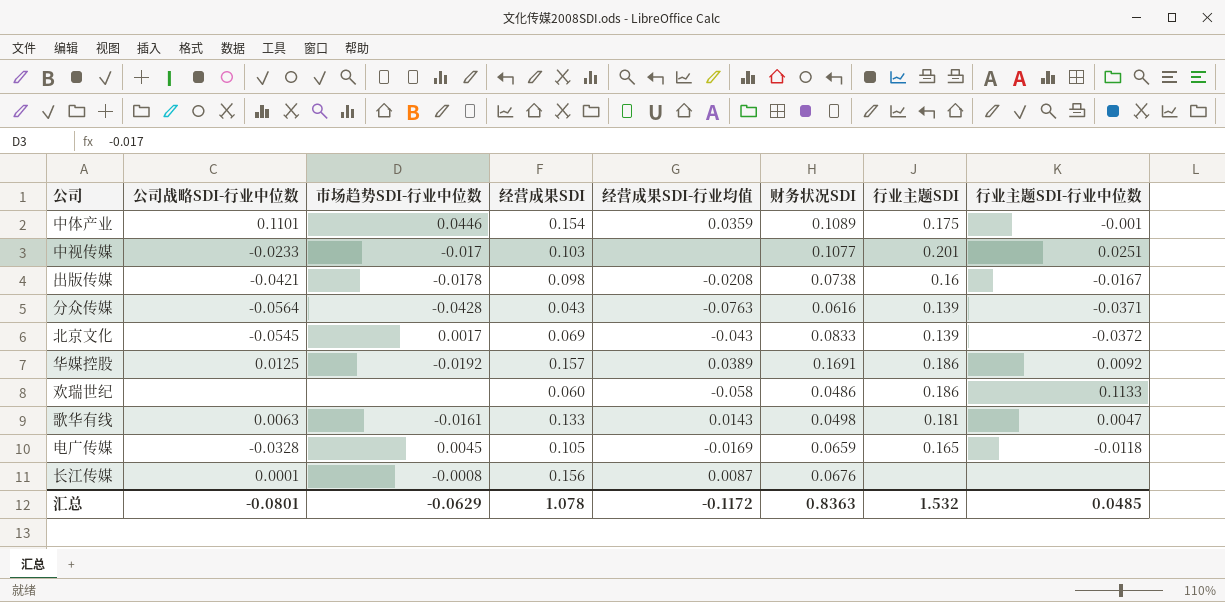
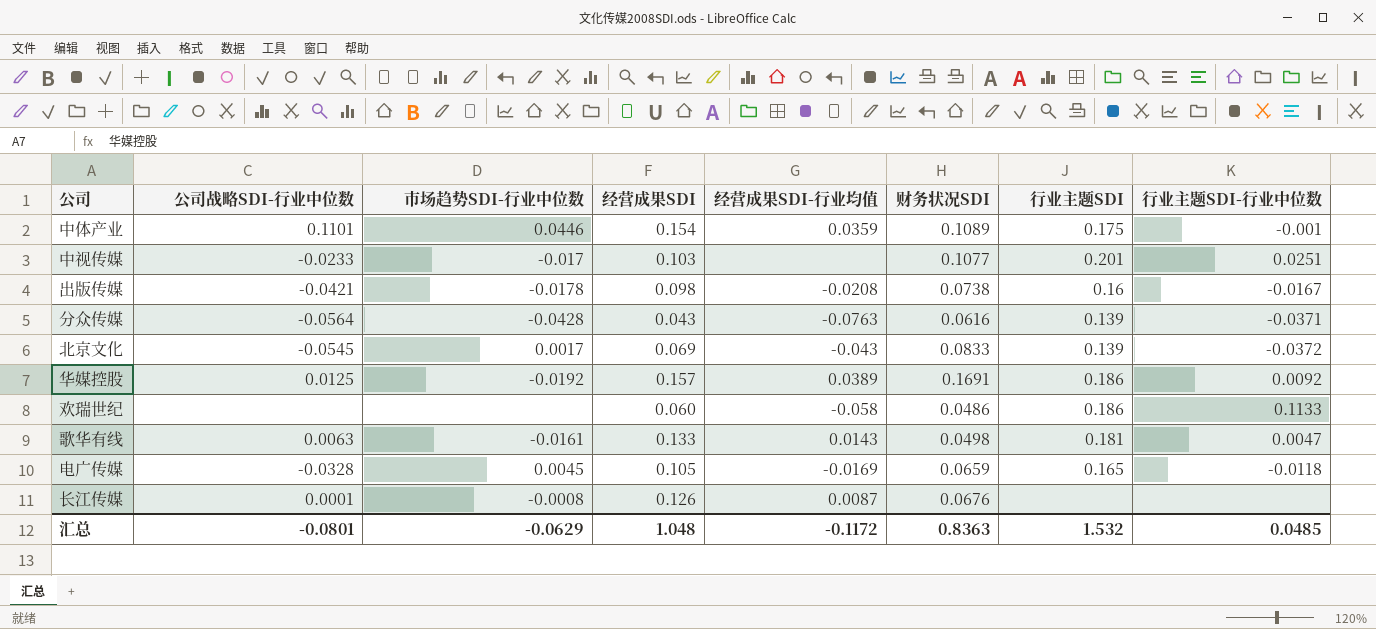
长江传媒 | 经营成果SDI: 0.156 -> 0.126
汇总 | 经营成果SDI: 1.078 -> 1.048

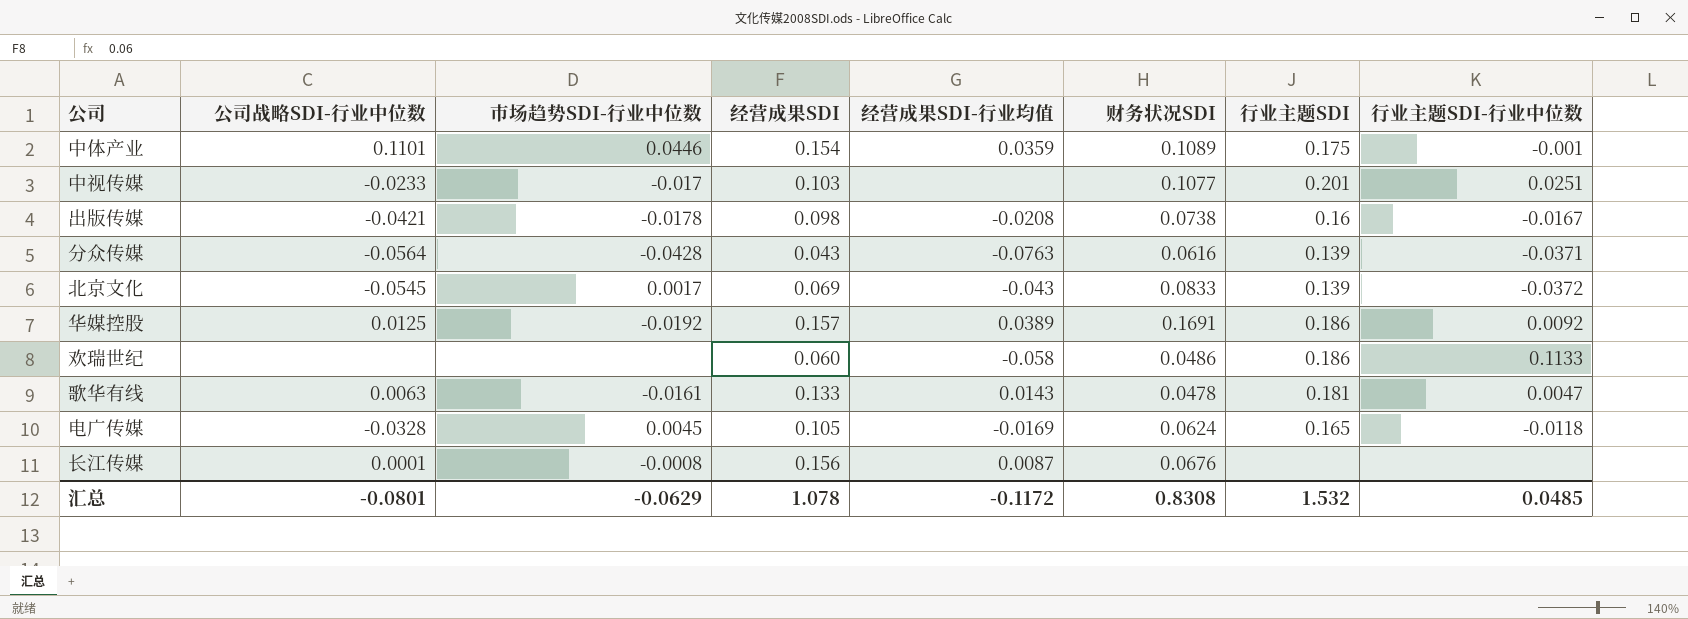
歌华有线 | 财务状况SDI: 0.0498 -> 0.0478
电广传媒 | 财务状况SDI: 0.0659 -> 0.0624
长江传媒 | 经营成果SDI: 0.126 -> 0.156
汇总 | 经营成果SDI: 1.048 -> 1.078
汇总 | 财务状况SDI: 0.8363 -> 0.8308

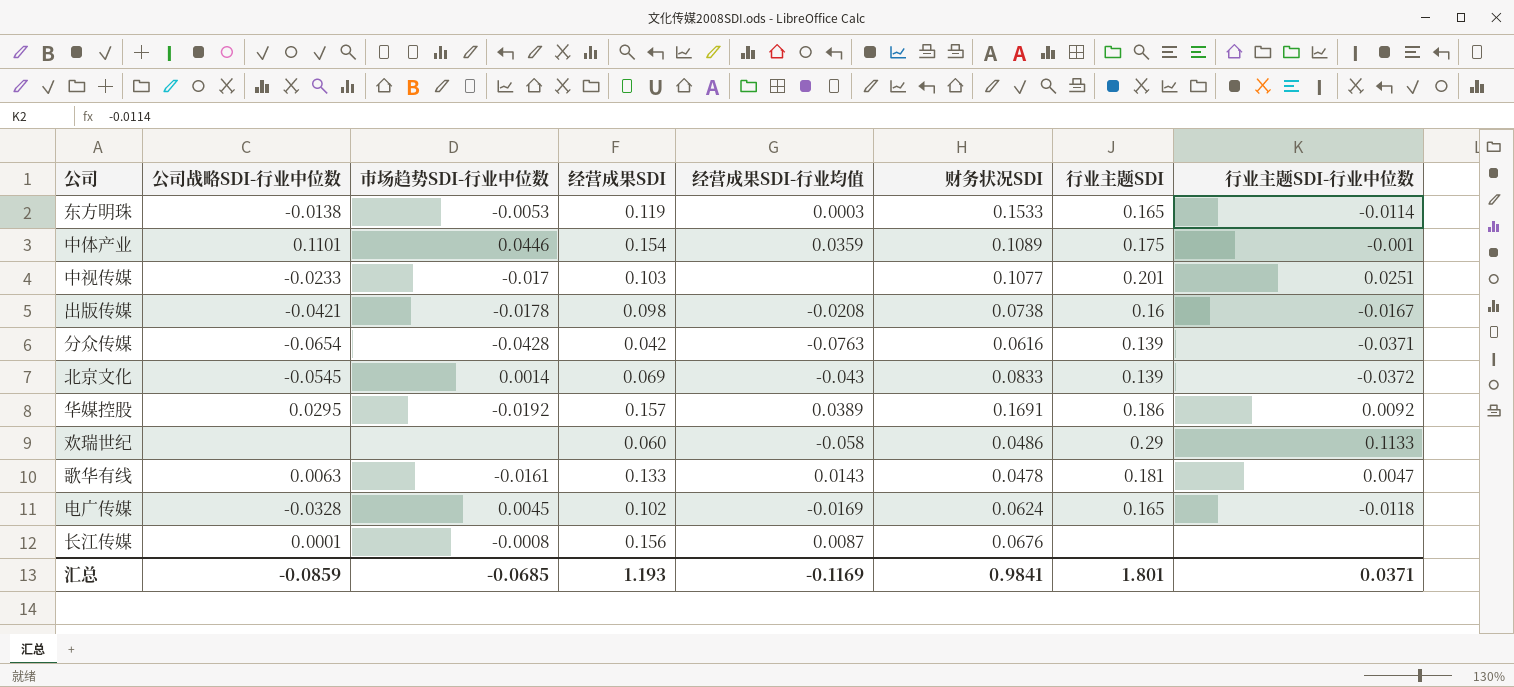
row 东方明珠: none -> -0.0138 | -0.0053 | 0.119 | 0.0003 | 0.1533 | 0.165 | -0.0114
分众传媒 | 公司战略SDI-行业中位数: -0.0564 -> -0.0654
分众传媒 | 经营成果SDI: 0.043 -> 0.042
北京文化 | 市场趋势SDI-行业中位数: 0.0017 -> 0.0014
华媒控股 | 公司战略SDI-行业中位数: 0.0125 -> 0.0295
欢瑞世纪 | 行业主题SDI: 0.186 -> 0.29
电广传媒 | 经营成果SDI: 0.105 -> 0.102
汇总 | 公司战略SDI-行业中位数: -0.0801 -> -0.0859
汇总 | 市场趋势SDI-行业中位数: -0.0629 -> -0.0685
汇总 | 经营成果SDI: 1.078 -> 1.193
汇总 | 经营成果SDI-行业均值: -0.1172 -> -0.1169
汇总 | 财务状况SDI: 0.8308 -> 0.9841
汇总 | 行业主题SDI: 1.532 -> 1.801
汇总 | 行业主题SDI-行业中位数: 0.0485 -> 0.0371

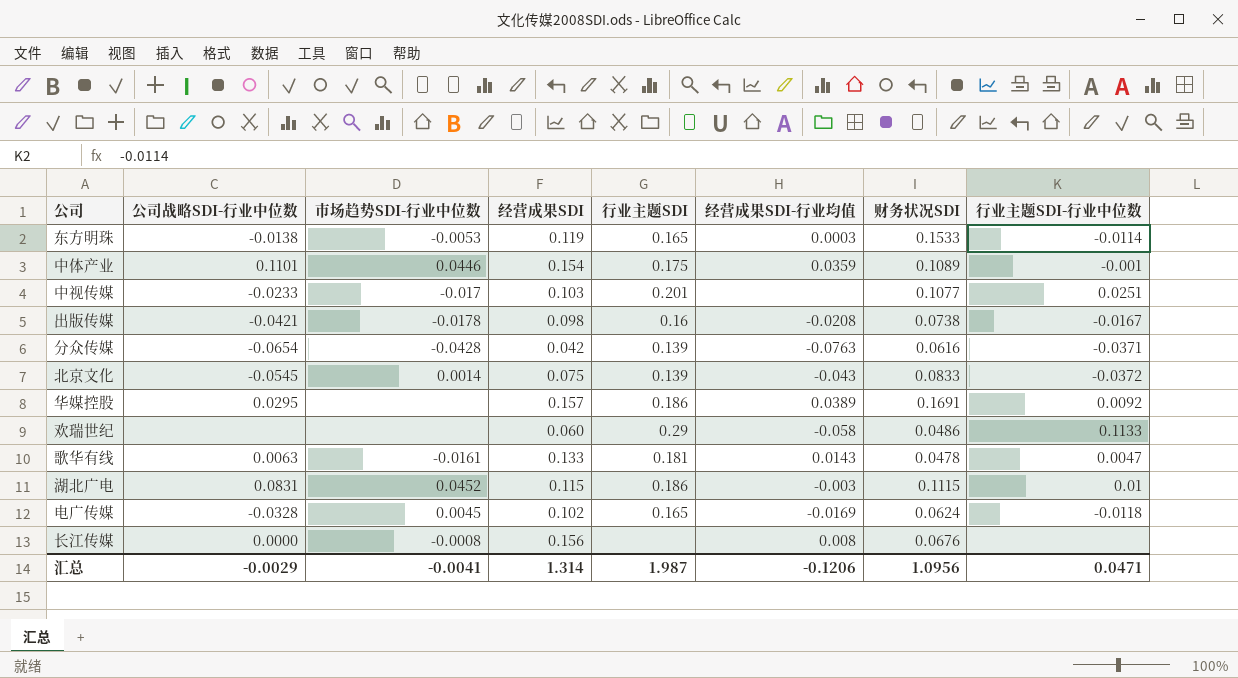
column 行业主题SDI | position: 7 -> 5
北京文化 | 经营成果SDI: 0.069 -> 0.075
华媒控股 | 市场趋势SDI-行业中位数: -0.0192 -> none
row 湖北广电: none -> 0.0831 | 0.0452 | 0.115 | 0.186 | -0.003 | 0.1115 | 0.01
长江传媒 | 公司战略SDI-行业中位数: 0.0001 -> 0.0000
长江传媒 | 经营成果SDI-行业均值: 0.0087 -> 0.008
汇总 | 公司战略SDI-行业中位数: -0.0859 -> -0.0029
汇总 | 市场趋势SDI-行业中位数: -0.0685 -> -0.0041
汇总 | 经营成果SDI: 1.193 -> 1.314
汇总 | 行业主题SDI: 1.801 -> 1.987
汇总 | 经营成果SDI-行业均值: -0.1169 -> -0.1206
汇总 | 财务状况SDI: 0.9841 -> 1.0956
汇总 | 行业主题SDI-行业中位数: 0.0371 -> 0.0471

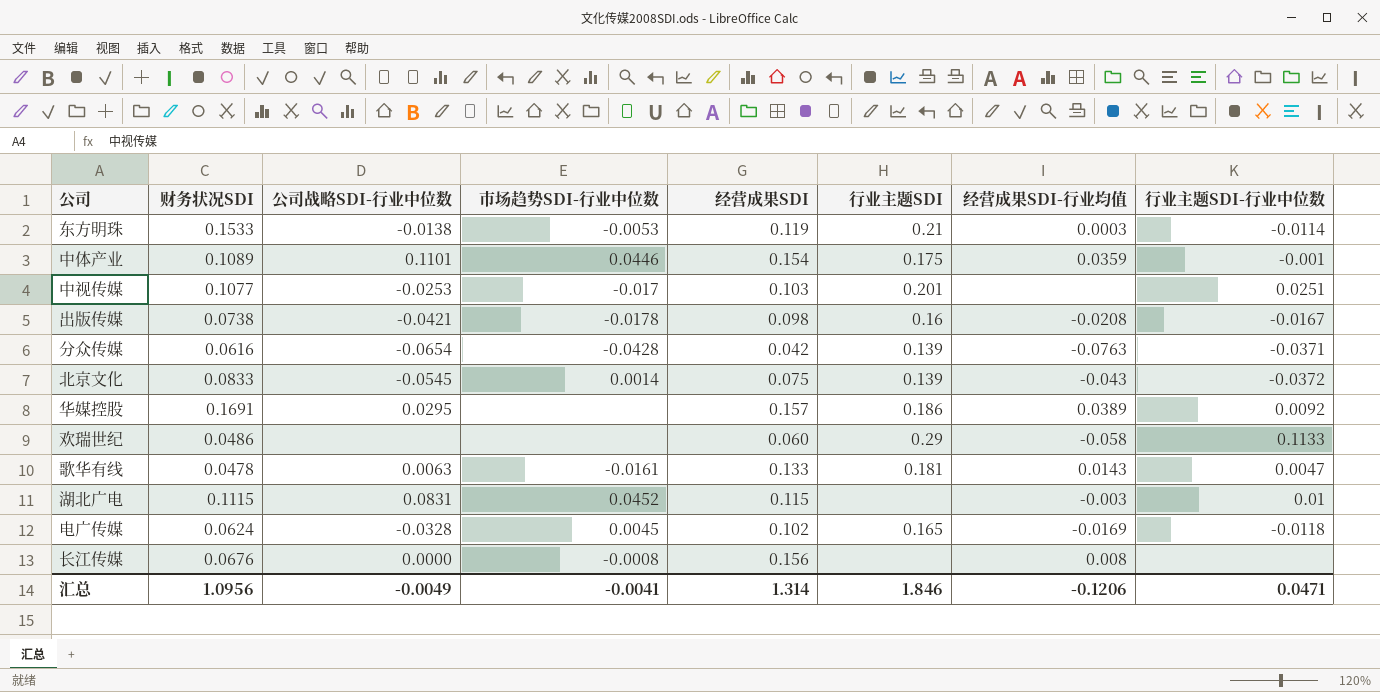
column 财务状况SDI | position: 7 -> 2
东方明珠 | 行业主题SDI: 0.165 -> 0.21
中视传媒 | 公司战略SDI-行业中位数: -0.0233 -> -0.0253
湖北广电 | 行业主题SDI: 0.186 -> none
汇总 | 公司战略SDI-行业中位数: -0.0029 -> -0.0049
汇总 | 行业主题SDI: 1.987 -> 1.846

